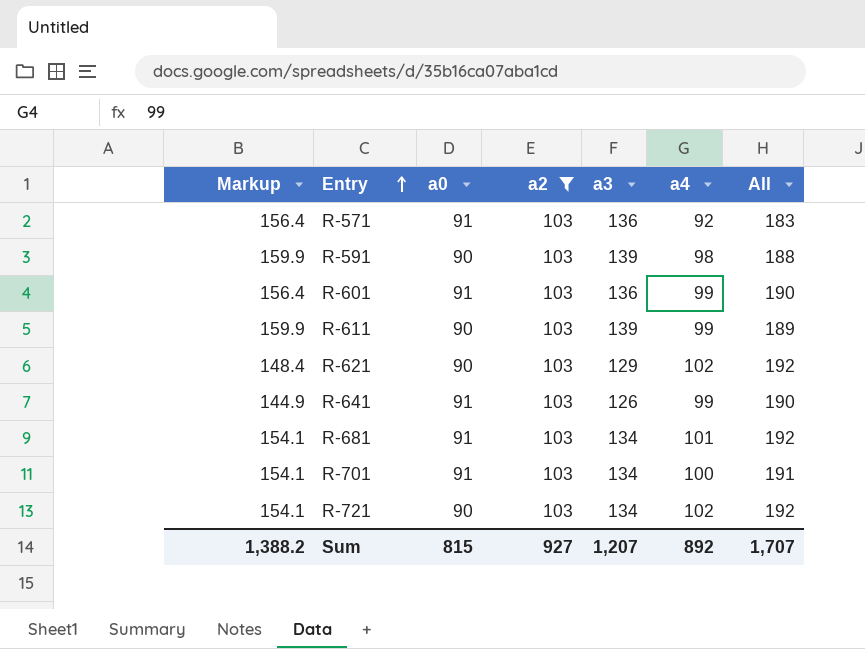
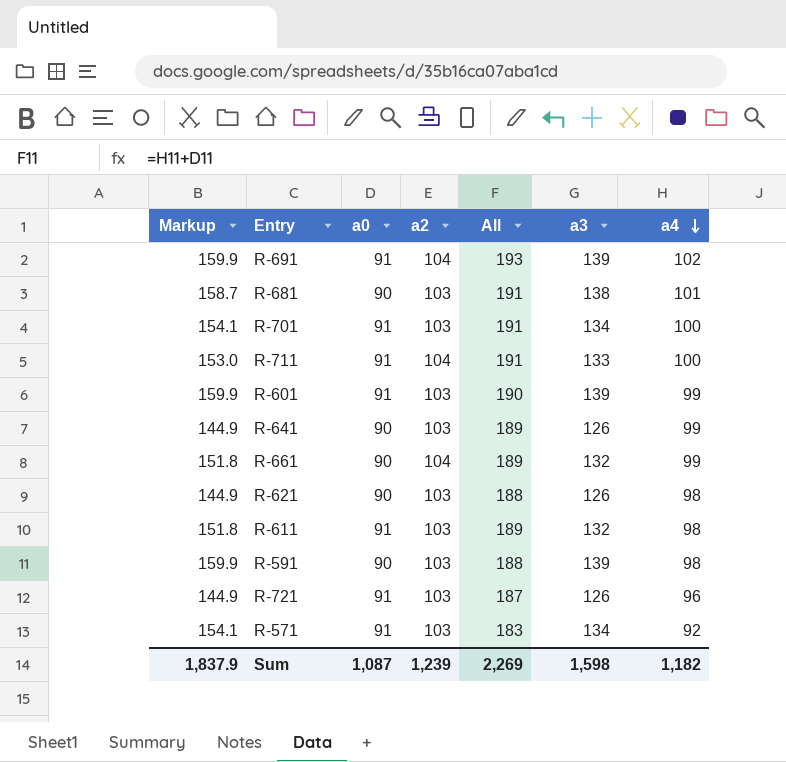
filter: a2 = 103 -> none
row order: Entry ascending -> a4 descending
column All | position: 7 -> 5
R-681 | Markup: 154.1 -> 158.7
R-681 | a0: 91 -> 90
R-681 | All: 192 -> 191
R-681 | a3: 134 -> 138
R-601 | Markup: 156.4 -> 159.9
R-601 | a3: 136 -> 139
R-641 | a0: 91 -> 90
R-641 | All: 190 -> 189
R-621 | Markup: 148.4 -> 144.9
R-621 | All: 192 -> 188
R-621 | a3: 129 -> 126
R-621 | a4: 102 -> 98
R-611 | Markup: 159.9 -> 151.8
R-611 | a0: 90 -> 91
R-611 | a3: 139 -> 132
R-611 | a4: 99 -> 98
R-721 | Markup: 154.1 -> 144.9
R-721 | a0: 90 -> 91
R-721 | All: 192 -> 187
R-721 | a3: 134 -> 126
R-721 | a4: 102 -> 96
R-571 | Markup: 156.4 -> 154.1
R-571 | a3: 136 -> 134
Sum | Markup: 1,388.2 -> 1,837.9
Sum | a0: 815 -> 1,087
Sum | a2: 927 -> 1,239
Sum | All: 1,707 -> 2,269
Sum | a3: 1,207 -> 1,598
Sum | a4: 892 -> 1,182

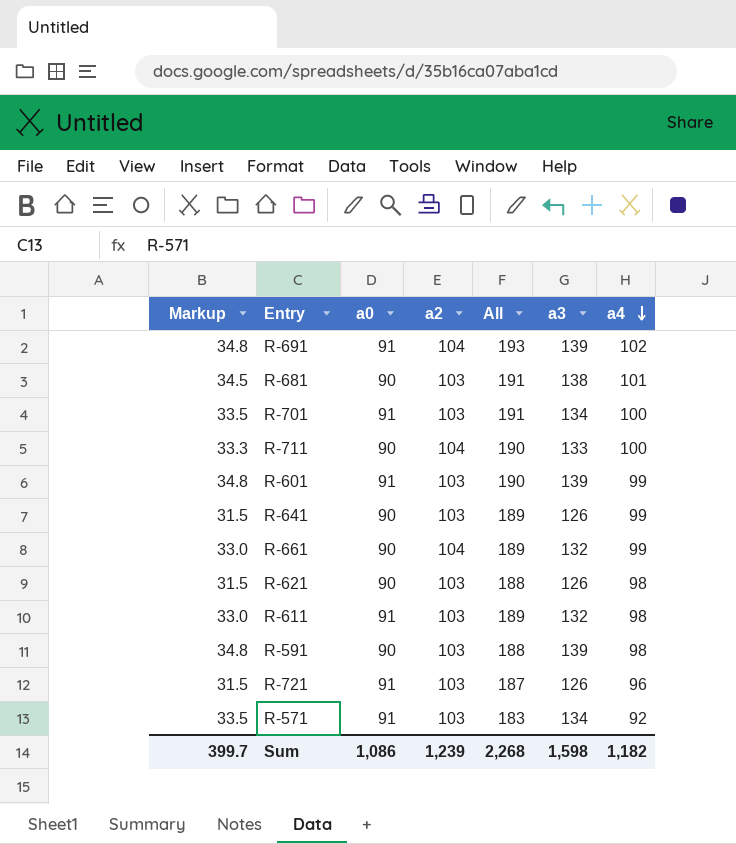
column Markup | formula: [a3] * 1.15 -> [a3] * 0.25
R-711 | a0: 91 -> 90
R-711 | All: 191 -> 190
Sum | Markup: 1,837.9 -> 399.7
Sum | a0: 1,087 -> 1,086
Sum | All: 2,269 -> 2,268

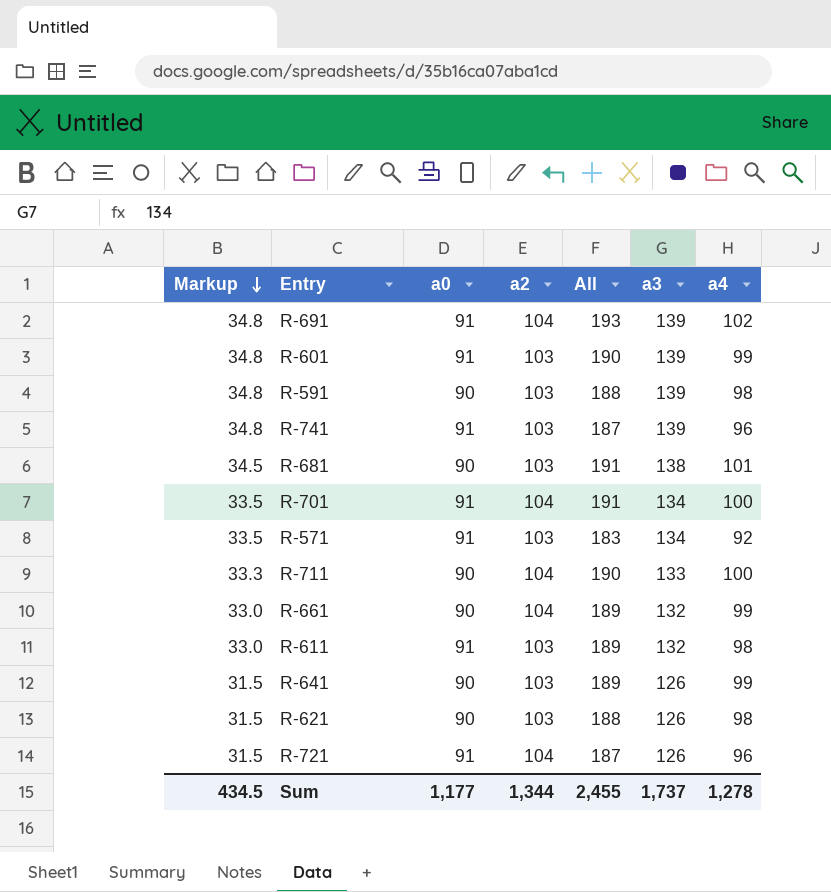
row order: a4 descending -> Markup descending
row R-741: none -> 34.8 | 91 | 103 | 187 | 139 | 96
R-701 | a2: 103 -> 104
R-721 | a2: 103 -> 104
Sum | Markup: 399.7 -> 434.5
Sum | a0: 1,086 -> 1,177
Sum | a2: 1,239 -> 1,344
Sum | All: 2,268 -> 2,455
Sum | a3: 1,598 -> 1,737
Sum | a4: 1,182 -> 1,278

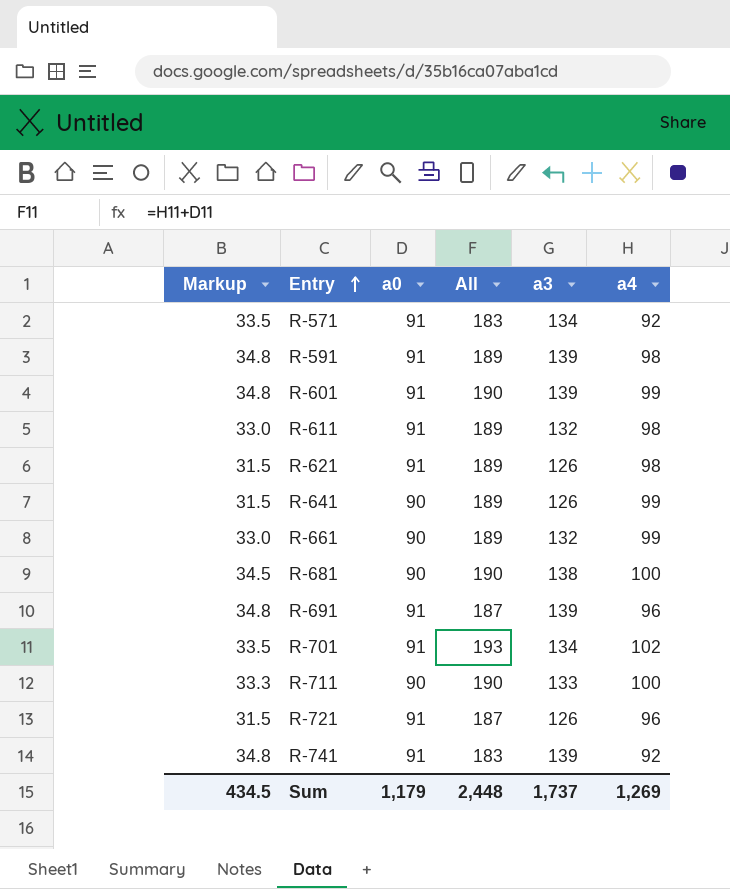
row order: Markup descending -> Entry ascending
column a2 | position: 4 -> none
R-591 | a0: 90 -> 91
R-591 | All: 188 -> 189
R-621 | a0: 90 -> 91
R-621 | All: 188 -> 189
R-681 | All: 191 -> 190
R-681 | a4: 101 -> 100
R-691 | All: 193 -> 187
R-691 | a4: 102 -> 96
R-701 | All: 191 -> 193
R-701 | a4: 100 -> 102
R-741 | All: 187 -> 183
R-741 | a4: 96 -> 92
Sum | a0: 1,177 -> 1,179
Sum | All: 2,455 -> 2,448
Sum | a4: 1,278 -> 1,269

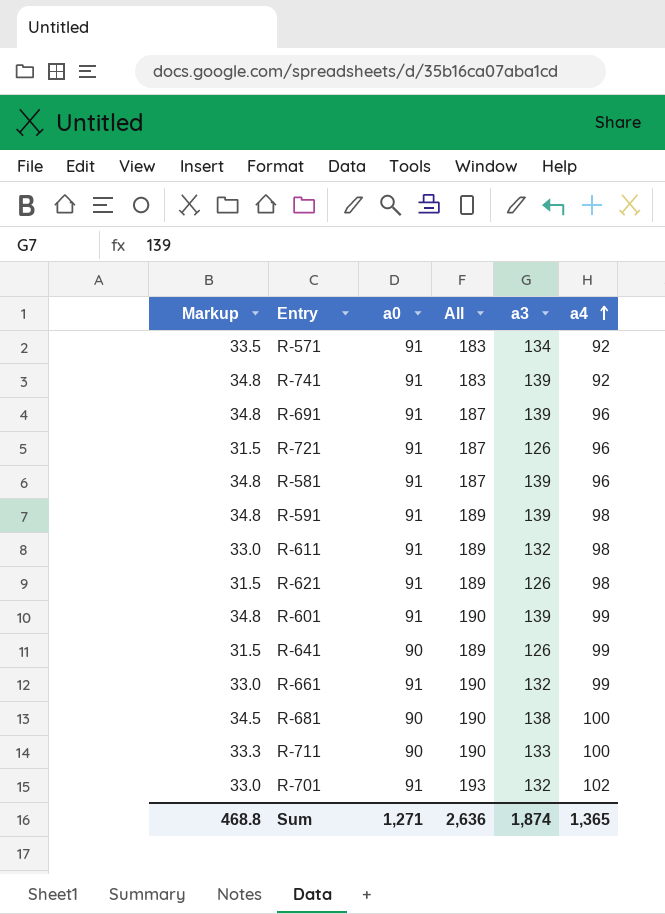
row order: Entry ascending -> a4 ascending
row R-581: none -> 34.8 | 91 | 187 | 139 | 96
R-661 | a0: 90 -> 91
R-661 | All: 189 -> 190
R-701 | Markup: 33.5 -> 33.0
R-701 | a3: 134 -> 132
Sum | Markup: 434.5 -> 468.8
Sum | a0: 1,179 -> 1,271
Sum | All: 2,448 -> 2,636
Sum | a3: 1,737 -> 1,874
Sum | a4: 1,269 -> 1,365

